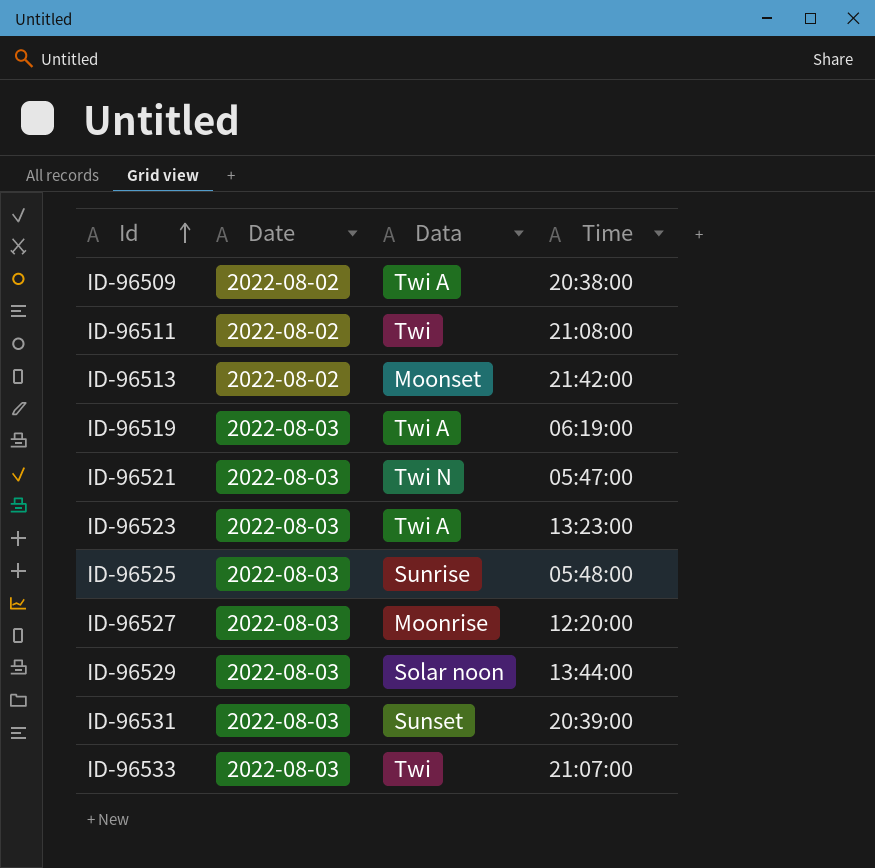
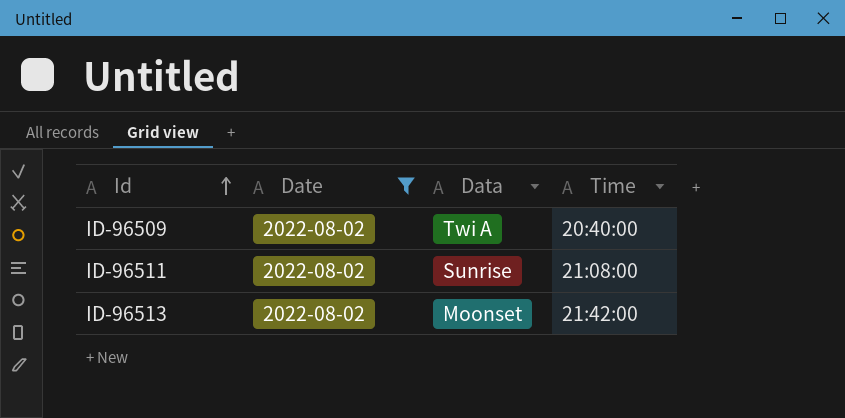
filter: none -> Date = 2022-08-02
ID-96509 | Time: 20:38:00 -> 20:40:00
ID-96511 | Data: Twi -> Sunrise

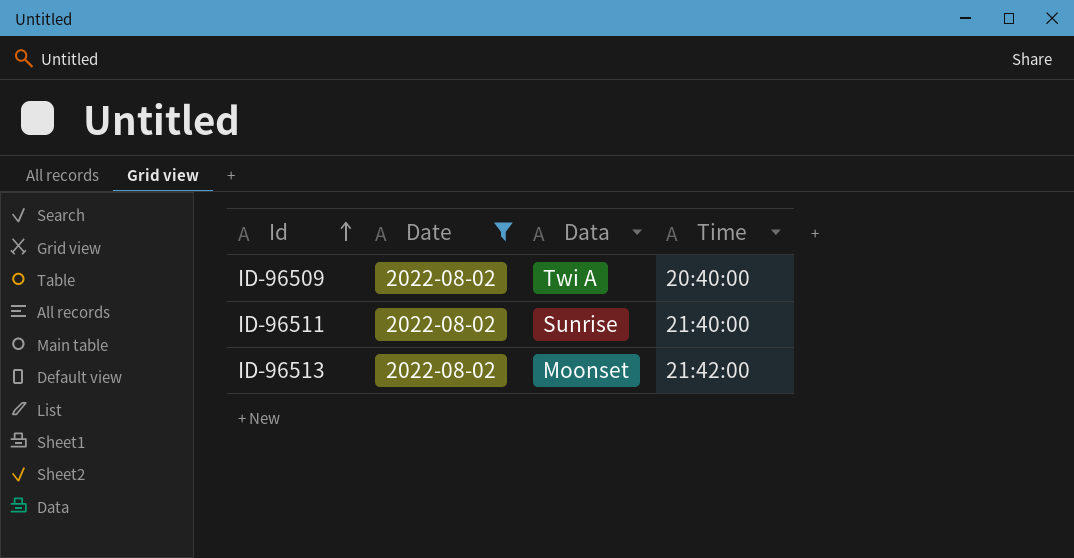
ID-96511 | Time: 21:08:00 -> 21:40:00

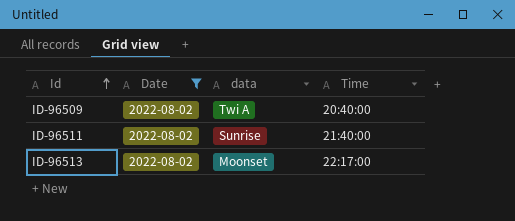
column name: Data -> data
ID-96513 | Time: 21:42:00 -> 22:17:00

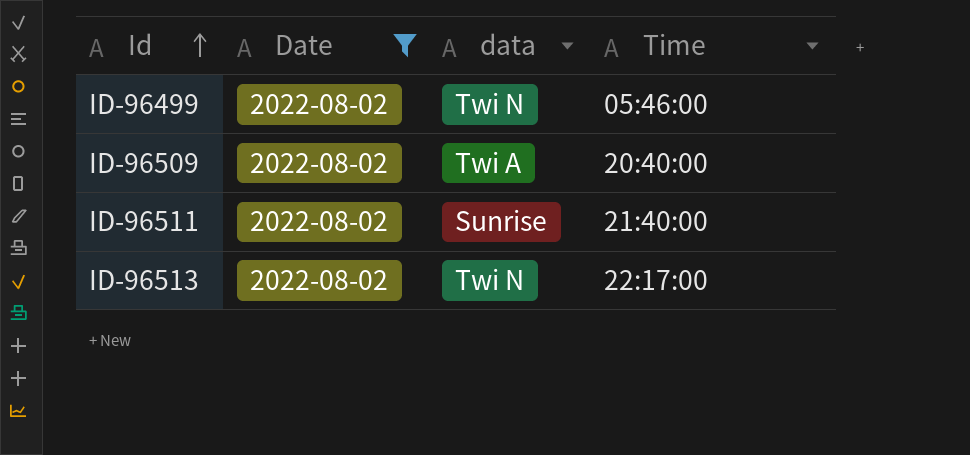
row ID-96499: none -> 2022-08-02 | Twi N | 05:46:00
ID-96513 | data: Moonset -> Twi N

